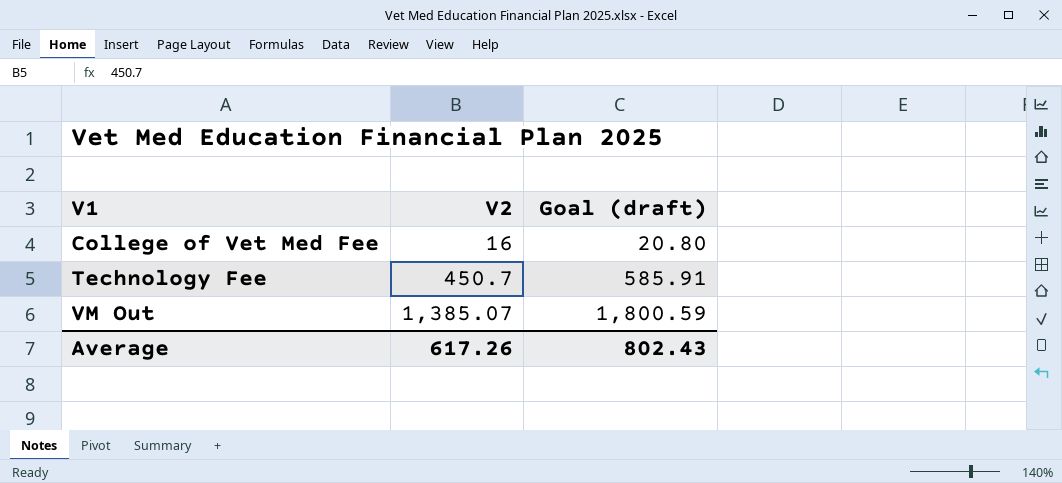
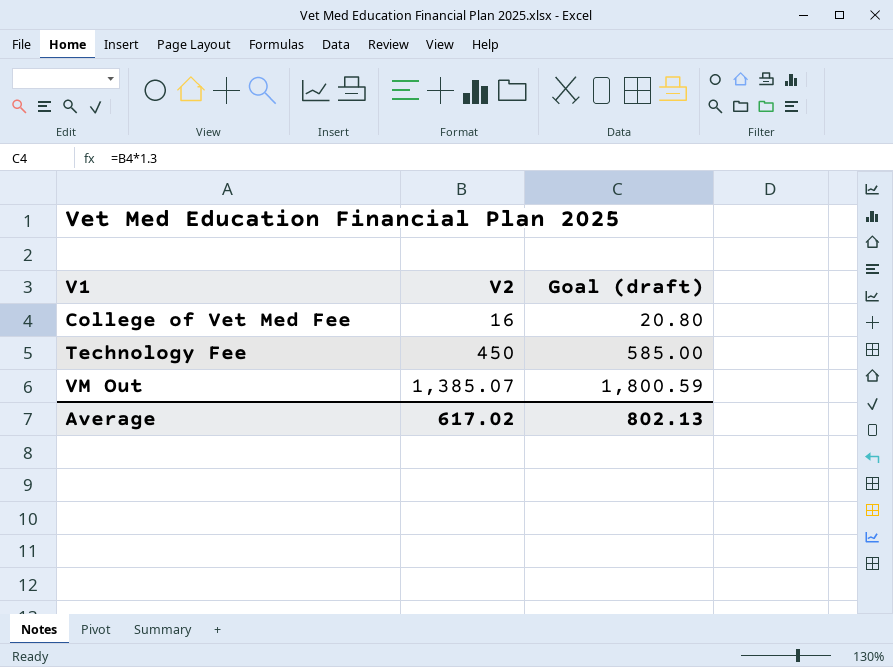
Technology Fee | V2: 450.7 -> 450
Technology Fee | Goal (draft): 585.91 -> 585.00
Average | V2: 617.26 -> 617.02
Average | Goal (draft): 802.43 -> 802.13

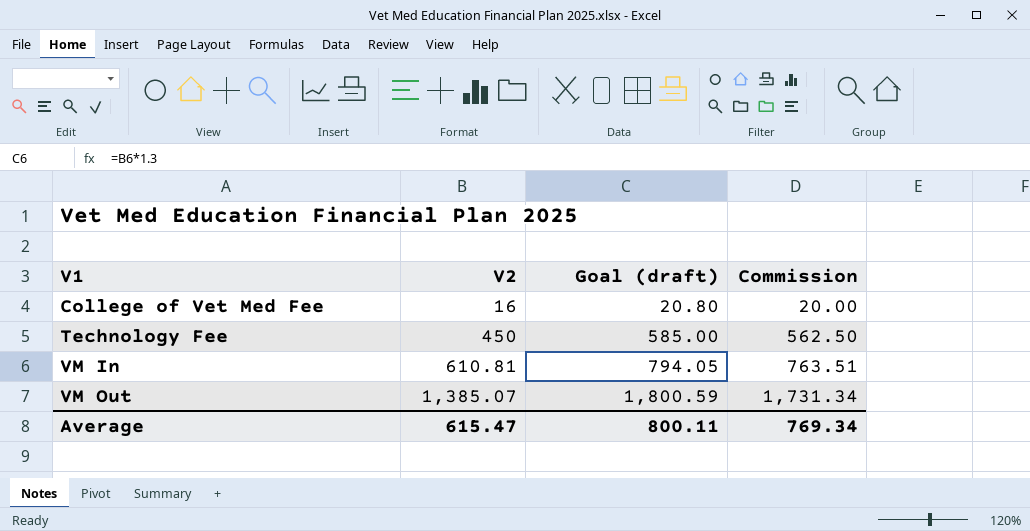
column Commission | formula: none -> [V2] * 1.25
row VM In: none -> 610.81 | 794.05 | 763.51
Average | V2: 617.02 -> 615.47
Average | Goal (draft): 802.13 -> 800.11

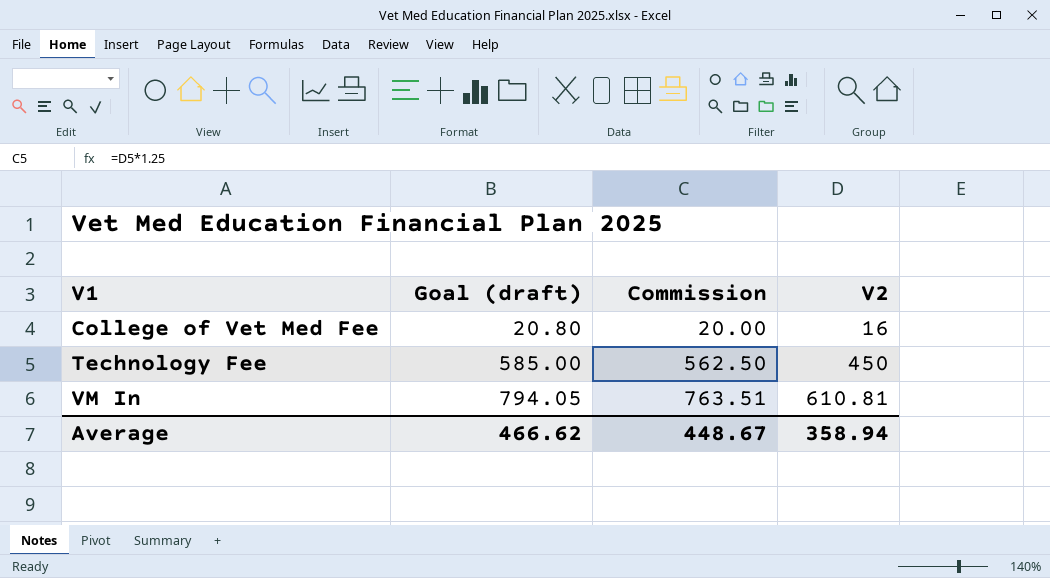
column V2 | position: 2 -> 4
row VM Out: 1,385.07 | 1,800.59 | 1,731.34 -> none
Average | Goal (draft): 800.11 -> 466.62
Average | Commission: 769.34 -> 448.67
Average | V2: 615.47 -> 358.94

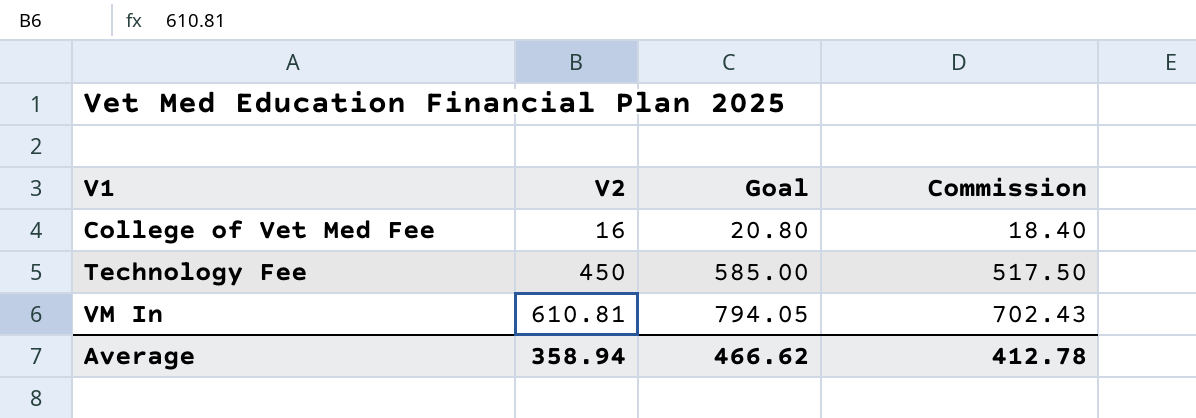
column V2 | position: 4 -> 2
column name: Goal (draft) -> Goal
column Commission | formula: [V2] * 1.25 -> [V2] * 1.15
Average | Commission: 448.67 -> 412.78

